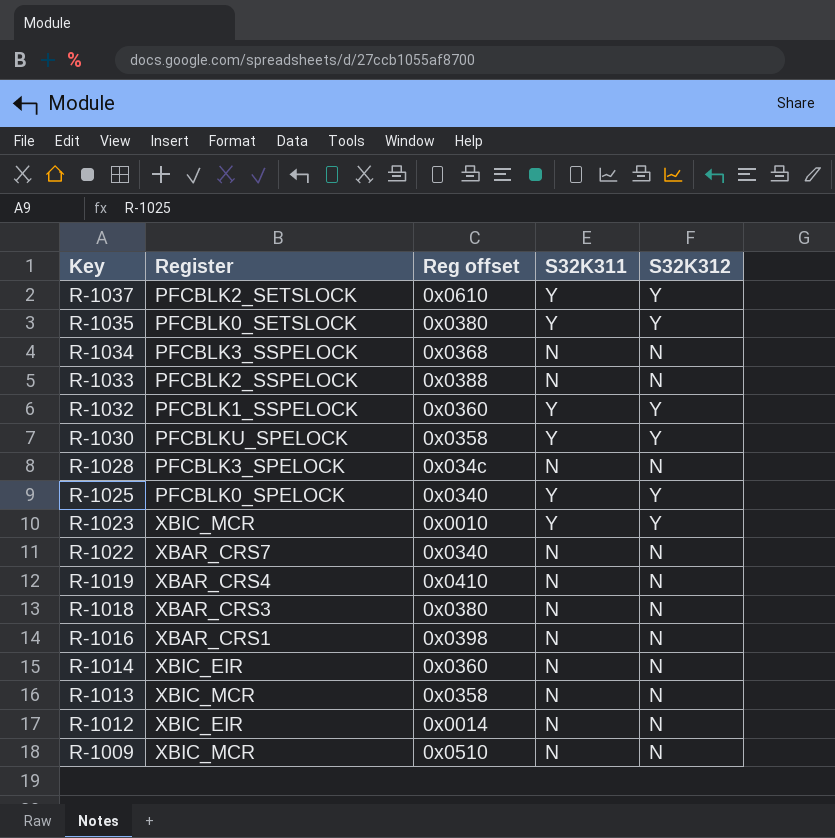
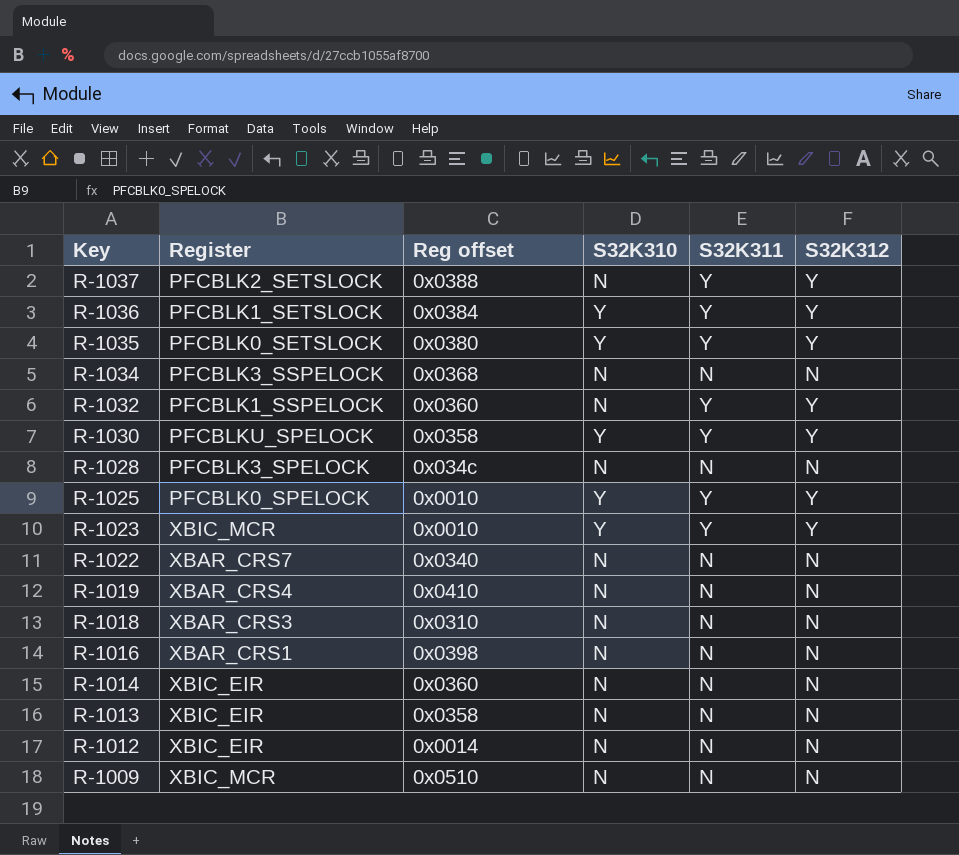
column S32K310 | position: none -> 4
row R-1033: PFCBLK2_SSPELOCK | 0x0388 | N | N -> none
R-1037 | Reg offset: 0x0610 -> 0x0388
row R-1036: none -> PFCBLK1_SETSLOCK | 0x0384 | Y | Y | Y
R-1025 | Reg offset: 0x0340 -> 0x0010
R-1018 | Reg offset: 0x0380 -> 0x0310
R-1013 | Register: XBIC_MCR -> XBIC_EIR

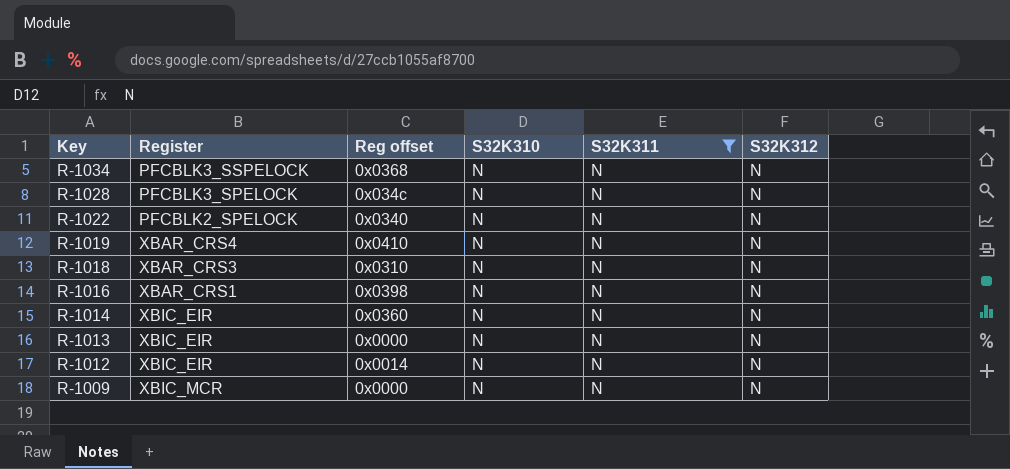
filter: none -> S32K311 = N
R-1022 | Register: XBAR_CRS7 -> PFCBLK2_SPELOCK
R-1013 | Reg offset: 0x0358 -> 0x0000
R-1009 | Reg offset: 0x0510 -> 0x0000

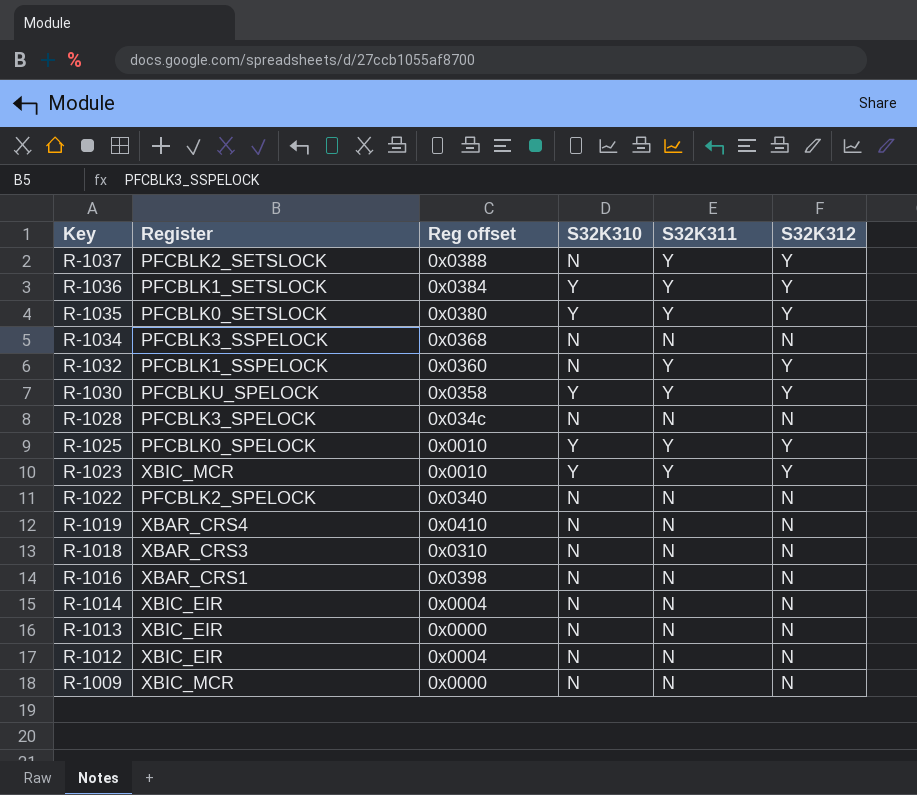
filter: S32K311 = N -> none
R-1014 | Reg offset: 0x0360 -> 0x0004
R-1012 | Reg offset: 0x0014 -> 0x0004

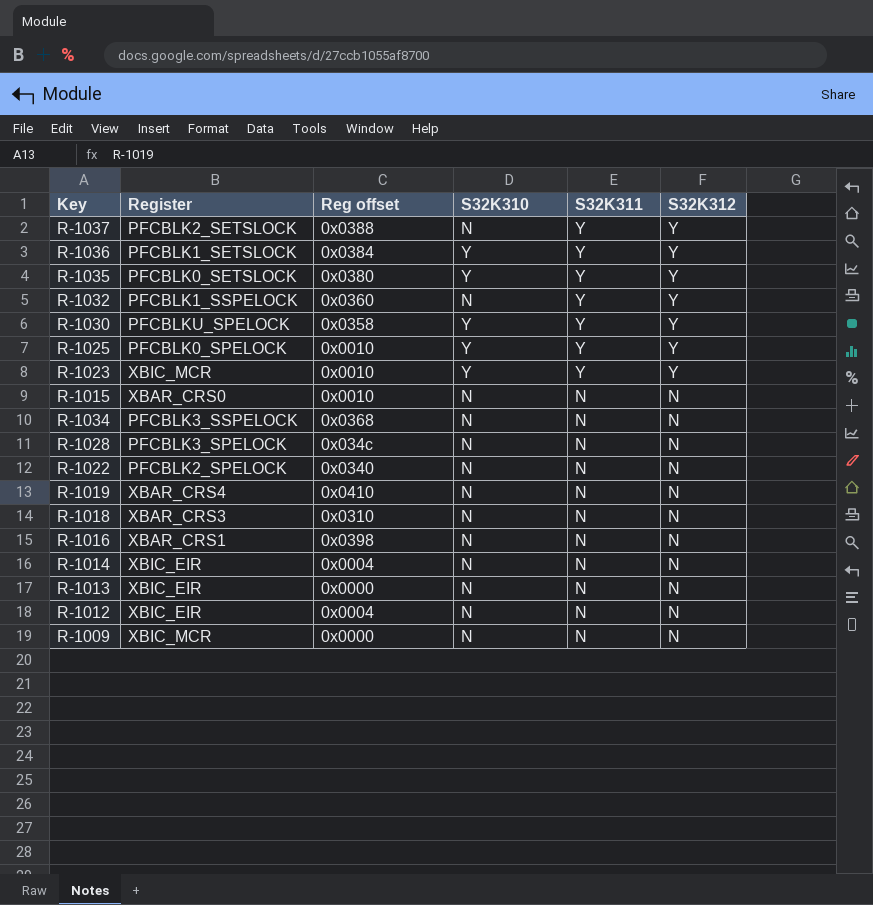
row order: Key descending -> S32K311 descending
row R-1015: none -> XBAR_CRS0 | 0x0010 | N | N | N

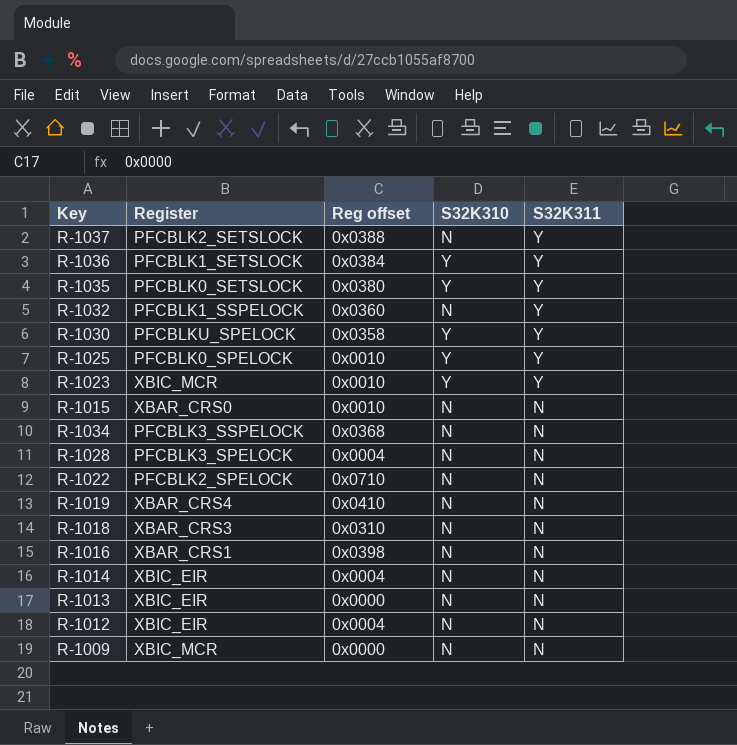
column S32K312 | position: 6 -> none
R-1028 | Reg offset: 0x034c -> 0x0004
R-1022 | Reg offset: 0x0340 -> 0x0710

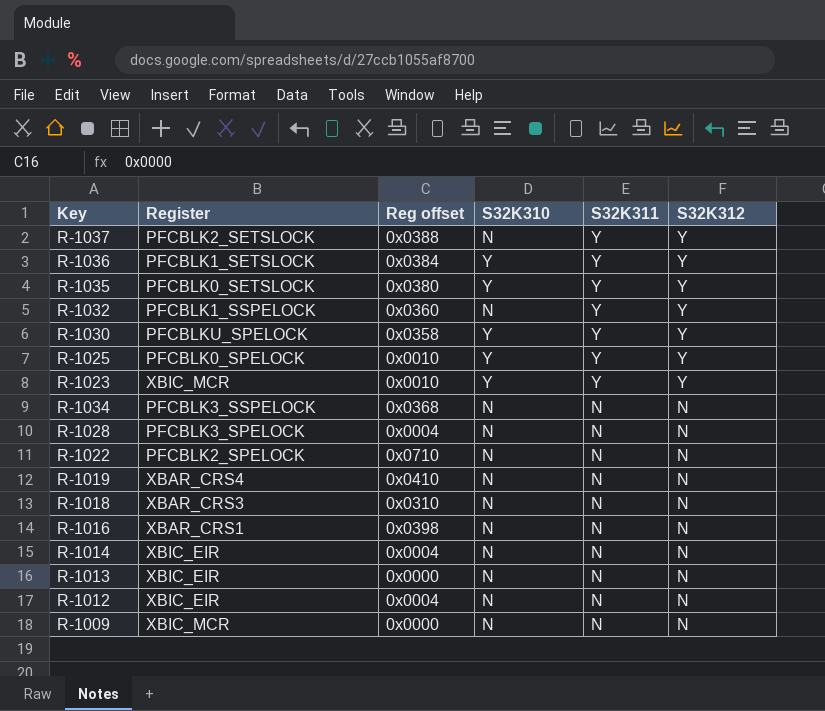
column S32K312 | position: none -> 6
row R-1015: XBAR_CRS0 | 0x0010 | N | N -> none

